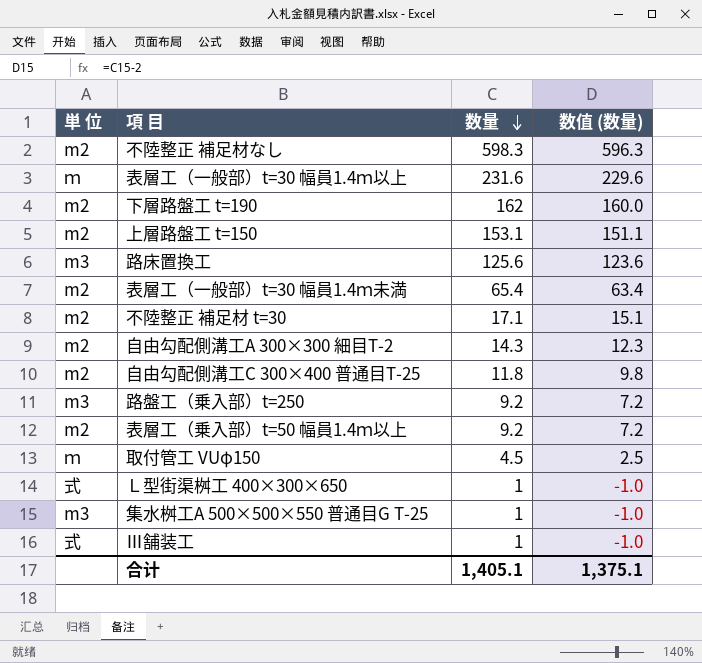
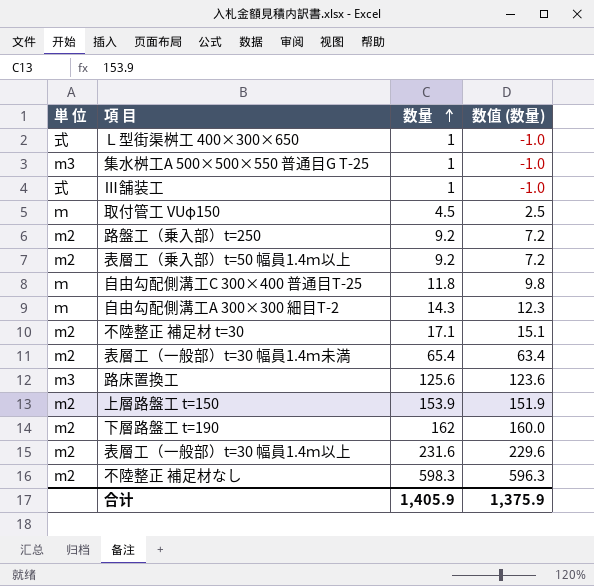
row order: 数量 descending -> 数量 ascending
路盤工（乗入部）t=250 | 単 位: m3 -> m2
自由勾配側溝工C 300×400 普通目T-25 | 単 位: m2 -> ｍ
自由勾配側溝工A 300×300 細目T-2 | 単 位: m2 -> ｍ
上層路盤工 t=150 | 数量: 153.1 -> 153.9
上層路盤工 t=150 | 数值 (数量): 151.1 -> 151.9
表層工（一般部）t=30 幅員1.4ｍ以上 | 単 位: ｍ -> m2
合计 | 数量: 1,405.1 -> 1,405.9
合计 | 数值 (数量): 1,375.1 -> 1,375.9

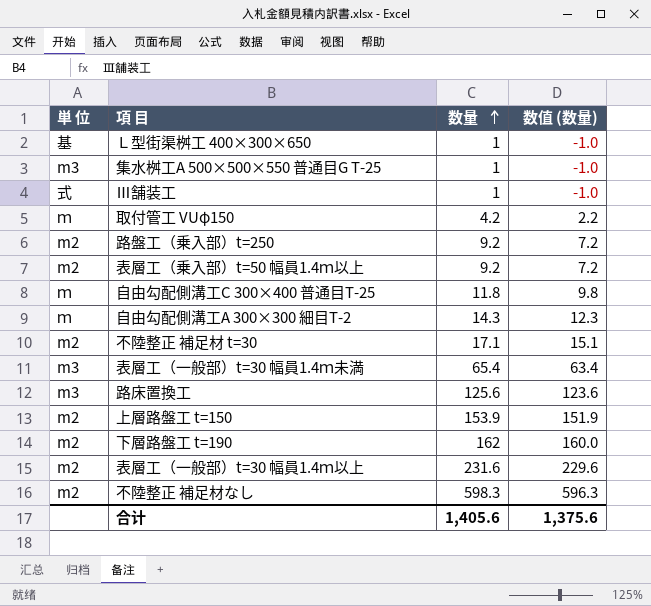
Ｌ型街渠桝工 400×300×650 | 単 位: 式 -> 基
取付管工 VUφ150 | 数量: 4.5 -> 4.2
取付管工 VUφ150 | 数值 (数量): 2.5 -> 2.2
表層工（一般部）t=30 幅員1.4ｍ未満 | 単 位: m2 -> m3
合计 | 数量: 1,405.9 -> 1,405.6
合计 | 数值 (数量): 1,375.9 -> 1,375.6

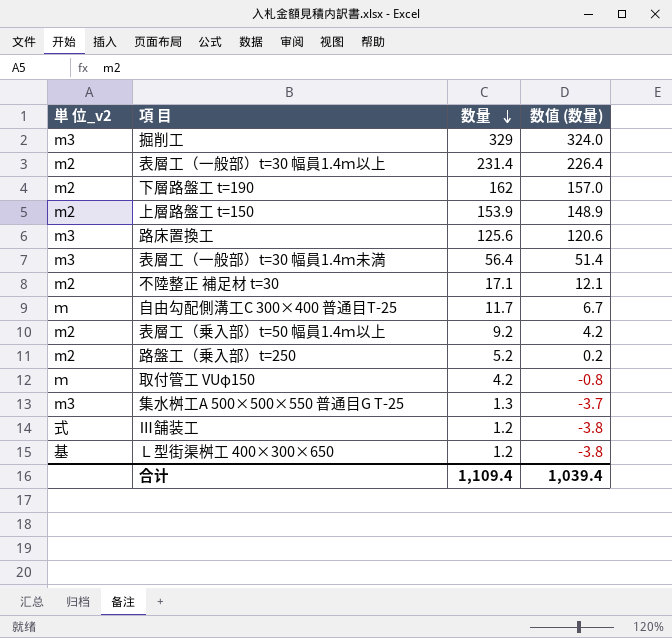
row order: 数量 ascending -> 数量 descending
column name: 単 位 -> 単 位_v2
column 数值 (数量) | formula: [数量] - 2 -> [数量] - 5
row 自由勾配側溝工A 300×300 細目T-2: ｍ | 14.3 | 12.3 -> none
row 不陸整正 補足材なし: m2 | 598.3 | 596.3 -> none
row 掘削工: none -> m3 | 329 | 324.0
表層工（一般部）t=30 幅員1.4ｍ以上 | 数量: 231.6 -> 231.4
表層工（一般部）t=30 幅員1.4ｍ未満 | 数量: 65.4 -> 56.4
自由勾配側溝工C 300×400 普通目T-25 | 数量: 11.8 -> 11.7
路盤工（乗入部）t=250 | 数量: 9.2 -> 5.2
集水桝工A 500×500×550 普通目G T-25 | 数量: 1 -> 1.3
Ⅲ舗装工 | 数量: 1 -> 1.2
Ｌ型街渠桝工 400×300×650 | 数量: 1 -> 1.2
合计 | 数量: 1,405.6 -> 1,109.4
合计 | 数值 (数量): 1,375.6 -> 1,039.4

